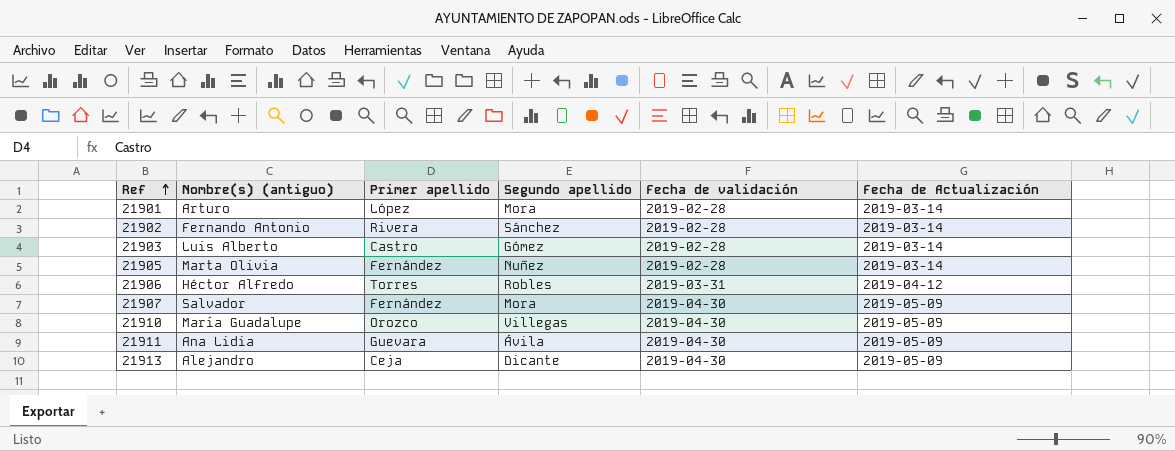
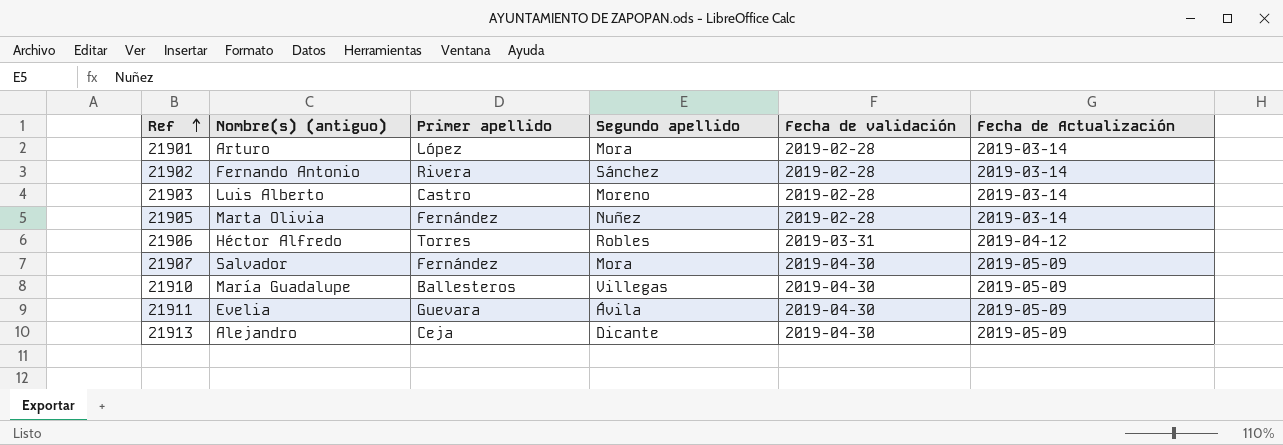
21903 | Segundo apellido: Gómez -> Moreno
21910 | Primer apellido: Orozco -> Ballesteros
21911 | Nombre(s) (antiguo): Ana Lidia -> Evelia

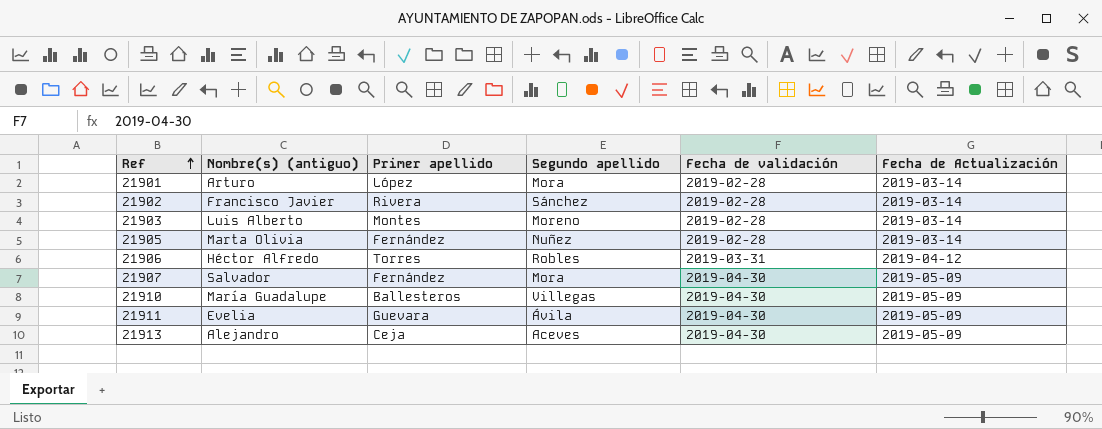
21902 | Nombre(s) (antiguo): Fernando Antonio -> Francisco Javier
21903 | Primer apellido: Castro -> Montes
21913 | Segundo apellido: Dicante -> Aceves

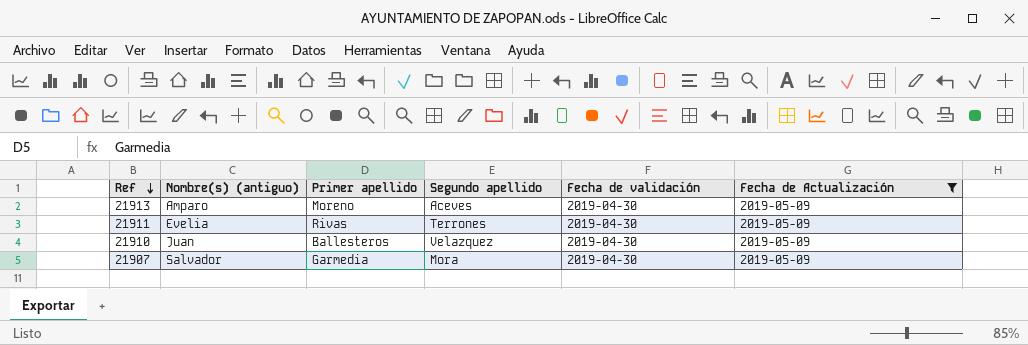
filter: none -> Fecha de Actualización = 2019-05-09
row order: Ref ascending -> Ref descending
21913 | Nombre(s) (antiguo): Alejandro -> Amparo
21913 | Primer apellido: Ceja -> Moreno
21911 | Primer apellido: Guevara -> Rivas
21911 | Segundo apellido: Ávila -> Terrones
21910 | Nombre(s) (antiguo): María Guadalupe -> Juan
21910 | Segundo apellido: Villegas -> Velazquez
21907 | Primer apellido: Fernández -> Garmedia

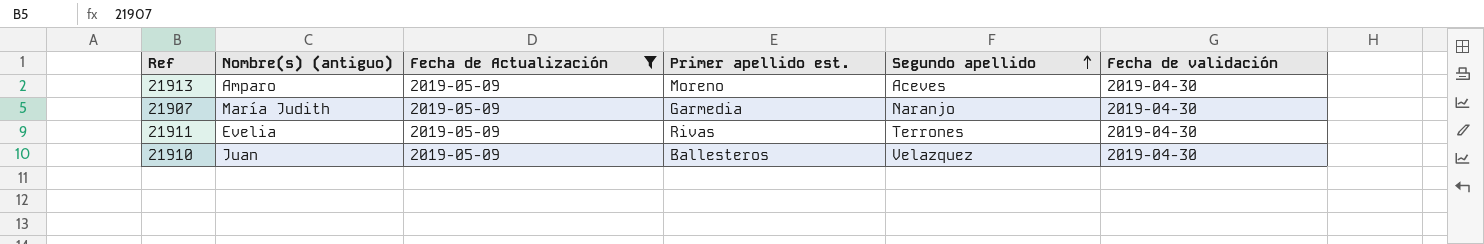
row order: Ref descending -> Segundo apellido ascending
column Fecha de Actualización | position: 6 -> 3
column name: Primer apellido -> Primer apellido est.
21907 | Nombre(s) (antiguo): Salvador -> María Judith
21907 | Segundo apellido: Mora -> Naranjo

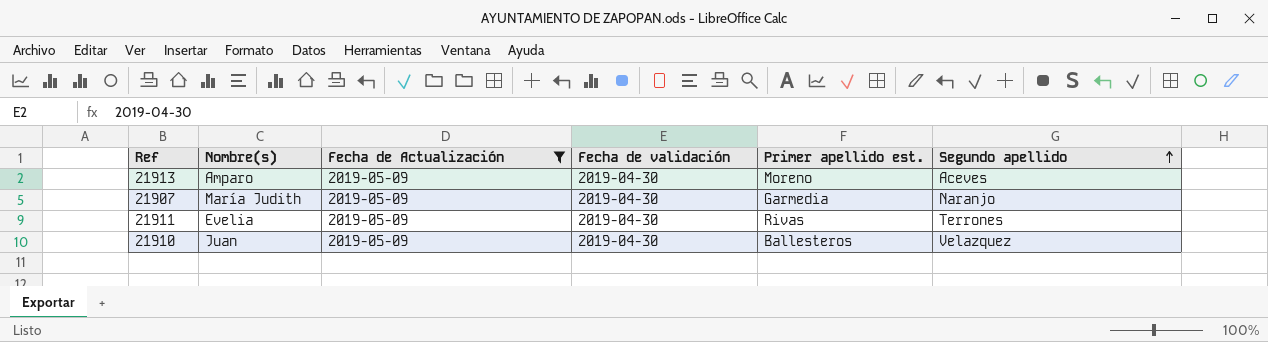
column name: Nombre(s) (antiguo) -> Nombre(s)
column Fecha de validación | position: 6 -> 4

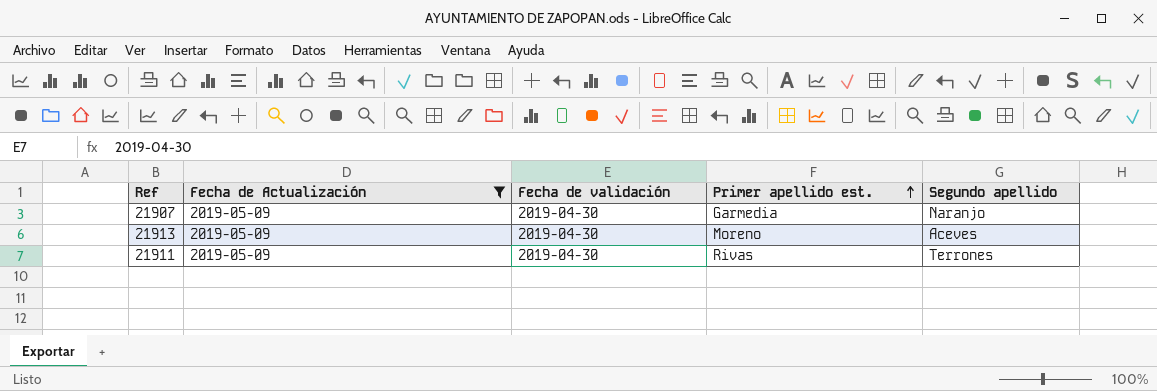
row order: Segundo apellido ascending -> Primer apellido est. ascending
column Nombre(s) | position: 2 -> none
row 21910: Juan | 2019-05-09 | 2019-04-30 | Ballesteros | Velazquez -> none

